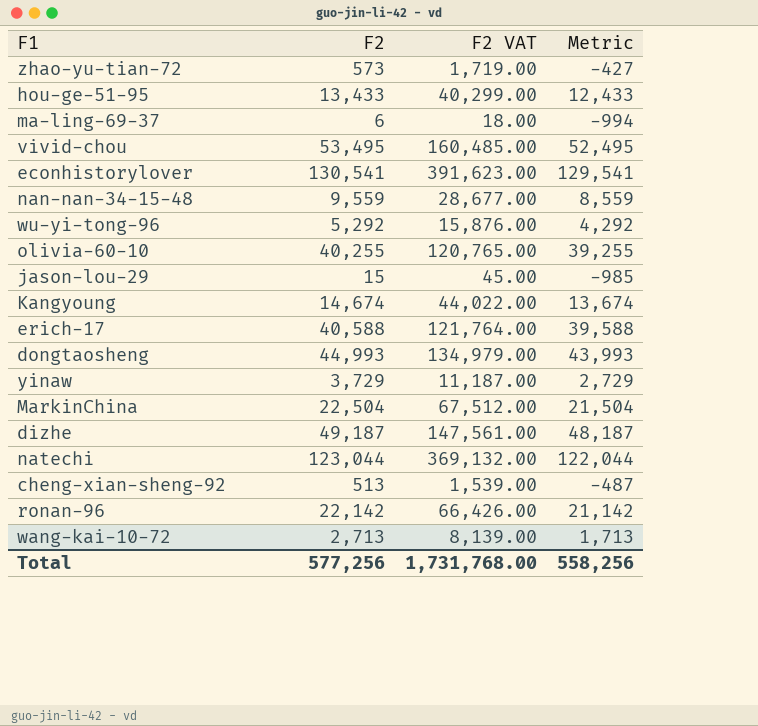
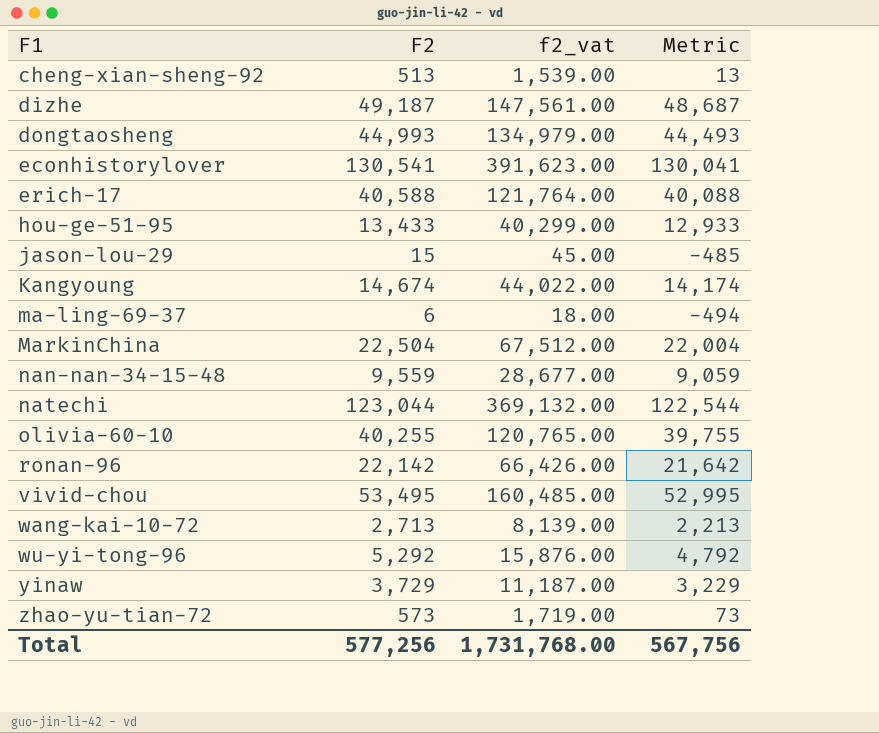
row order: none -> F1 ascending
column name: F2 VAT -> f2_vat
column Metric | formula: [F2] - 1000 -> [F2] - 500
Total | Metric: 558,256 -> 567,756

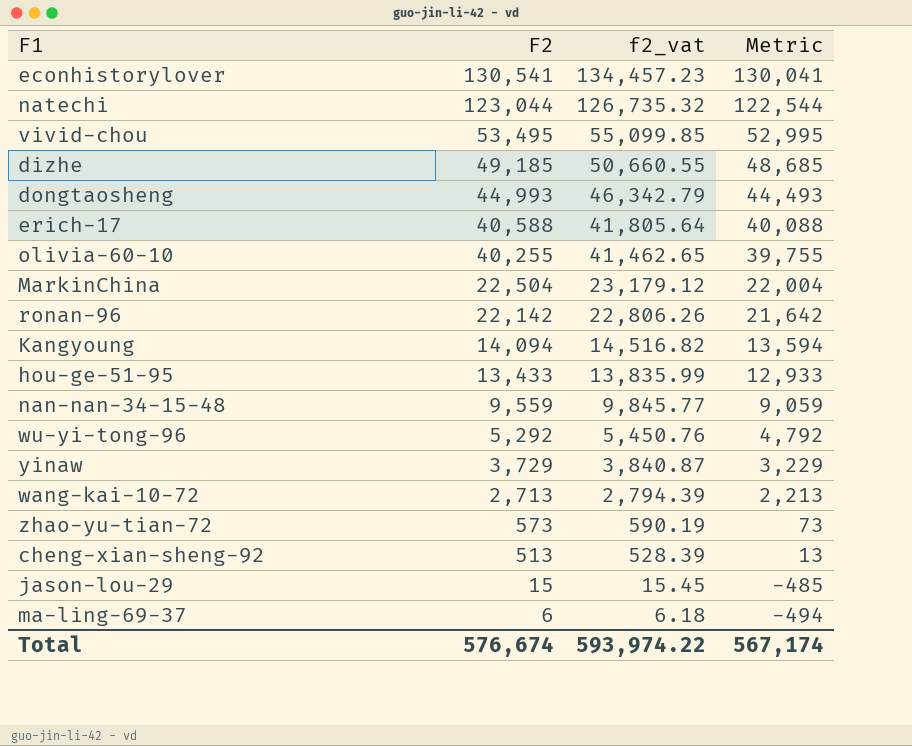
row order: F1 ascending -> F2 descending
column f2_vat | formula: [F2] * 3 -> [F2] * 1.03
dizhe | F2: 49,187 -> 49,185
dizhe | Metric: 48,687 -> 48,685
Kangyoung | F2: 14,674 -> 14,094
Kangyoung | Metric: 14,174 -> 13,594
Total | F2: 577,256 -> 576,674
Total | f2_vat: 1,731,768.00 -> 593,974.22
Total | Metric: 567,756 -> 567,174

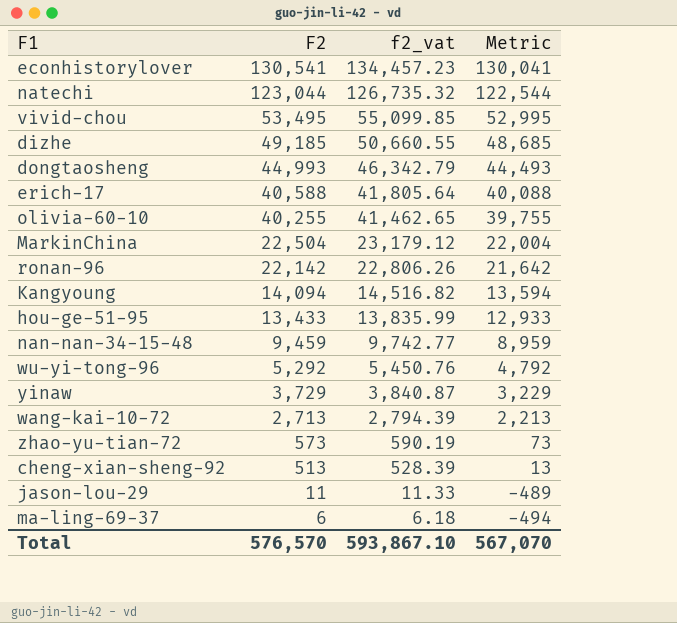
nan-nan-34-15-48 | F2: 9,559 -> 9,459
nan-nan-34-15-48 | f2_vat: 9,845.77 -> 9,742.77
nan-nan-34-15-48 | Metric: 9,059 -> 8,959
jason-lou-29 | F2: 15 -> 11
jason-lou-29 | f2_vat: 15.45 -> 11.33
jason-lou-29 | Metric: -485 -> -489
Total | F2: 576,674 -> 576,570
Total | f2_vat: 593,974.22 -> 593,867.10
Total | Metric: 567,174 -> 567,070

